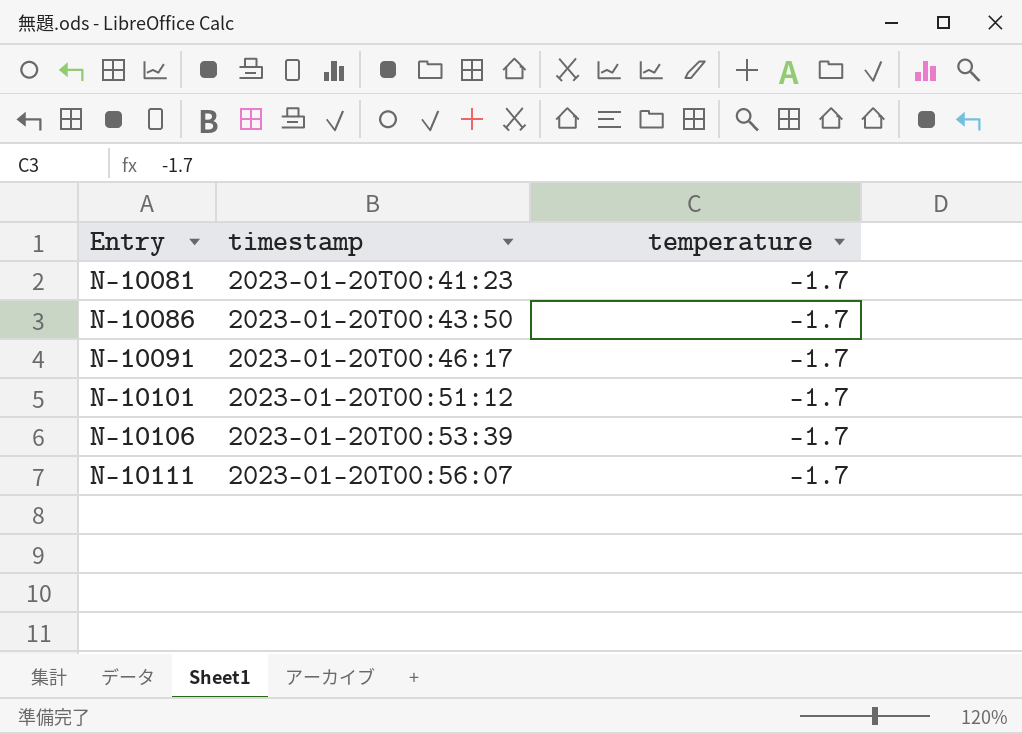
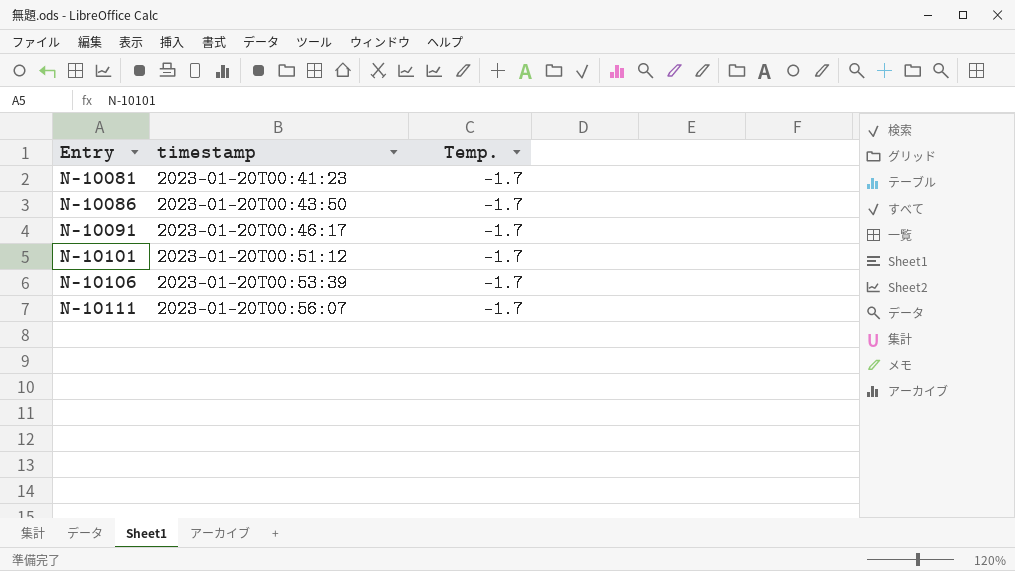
column name: temperature -> Temp.

